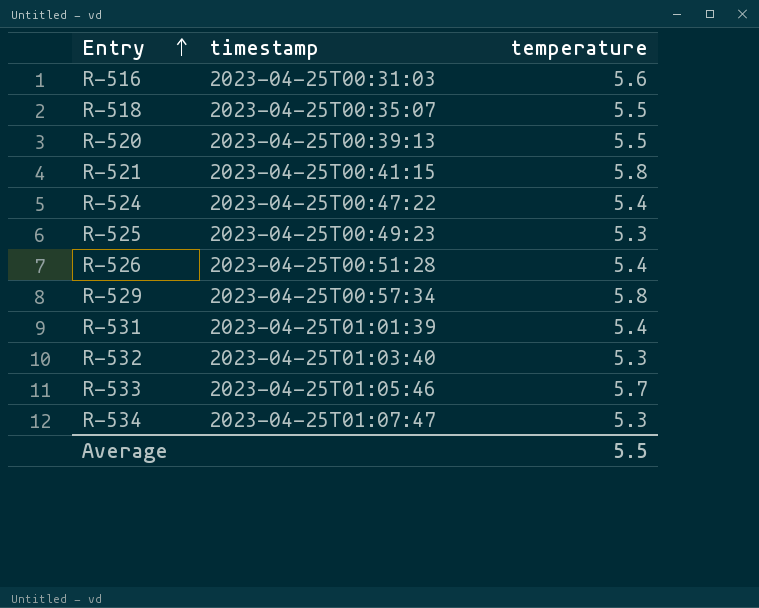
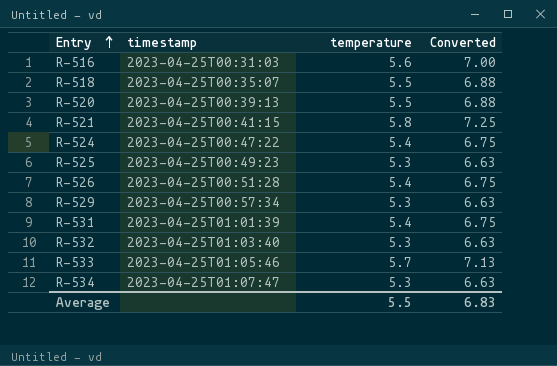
column Converted | formula: none -> [temperature] * 1.25
R-529 | temperature: 5.8 -> 5.3

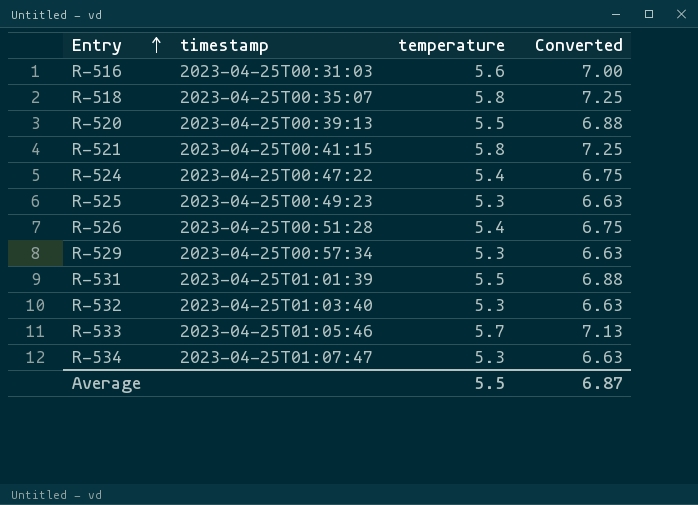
R-518 | temperature: 5.5 -> 5.8
R-518 | Converted: 6.88 -> 7.25
R-531 | temperature: 5.4 -> 5.5
R-531 | Converted: 6.75 -> 6.88
Average | Converted: 6.83 -> 6.87

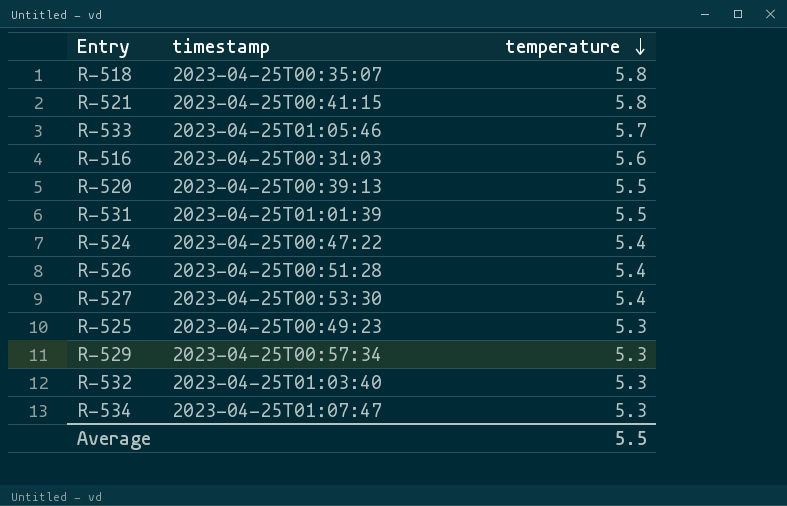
row order: Entry ascending -> temperature descending
column Converted | formula: [temperature] * 1.25 -> none
row R-527: none -> 2023-04-25T00:53:30 | 5.4

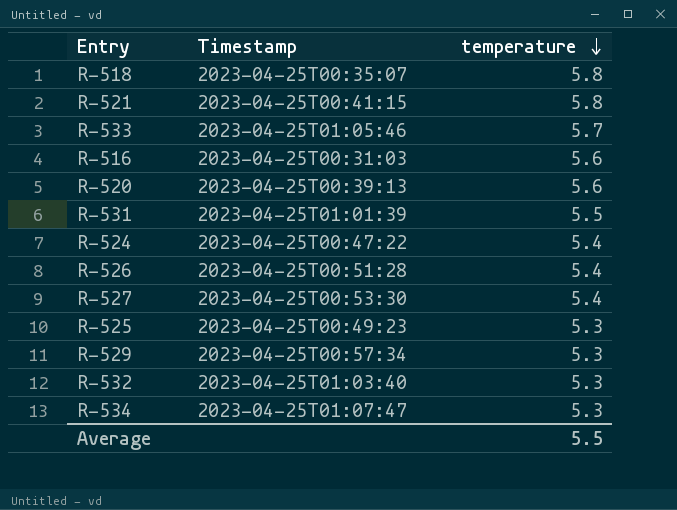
column name: timestamp -> Timestamp
R-520 | temperature: 5.5 -> 5.6

